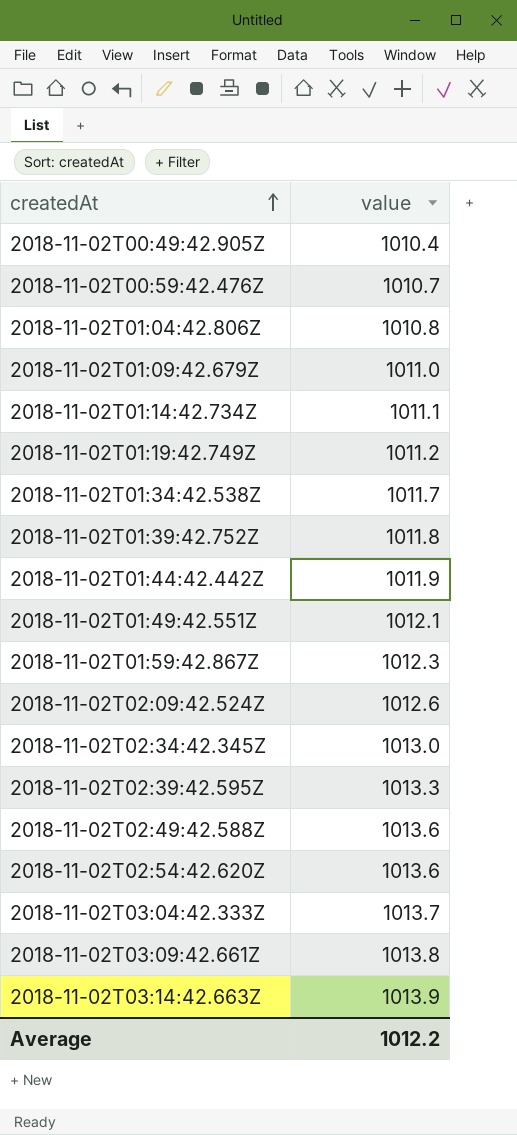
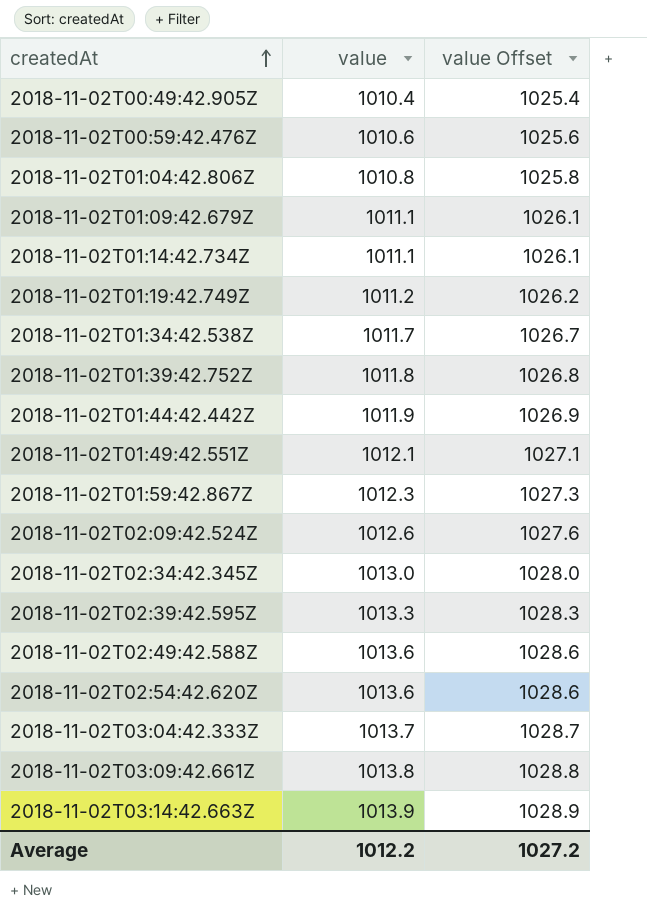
column value Offset | formula: none -> [value] + 15
2018-11-02T00:59:42.476Z | value: 1010.7 -> 1010.6
2018-11-02T01:09:42.679Z | value: 1011.0 -> 1011.1

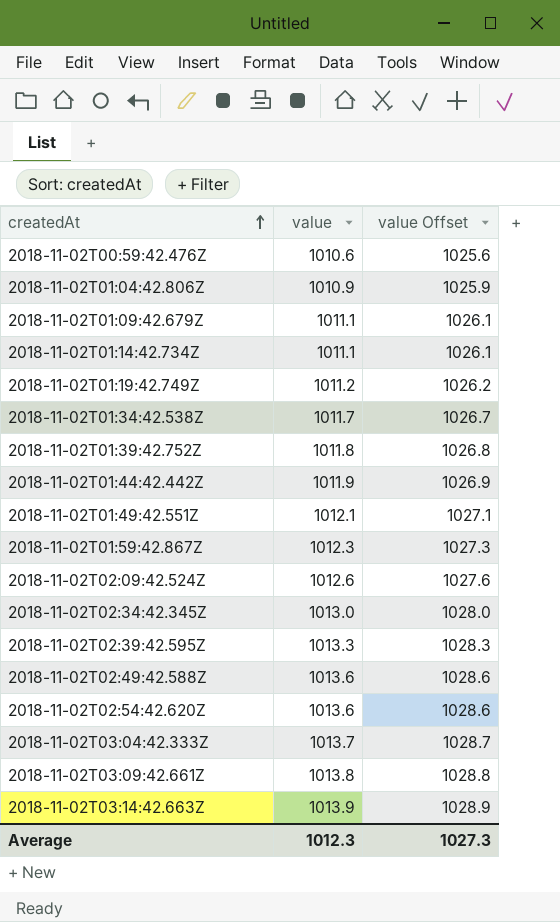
row 2018-11-02T00:49:42.905Z: 1010.4 | 1025.4 -> none
2018-11-02T01:04:42.806Z | value: 1010.8 -> 1010.9
2018-11-02T01:04:42.806Z | value Offset: 1025.8 -> 1025.9
Average | value: 1012.2 -> 1012.3
Average | value Offset: 1027.2 -> 1027.3

